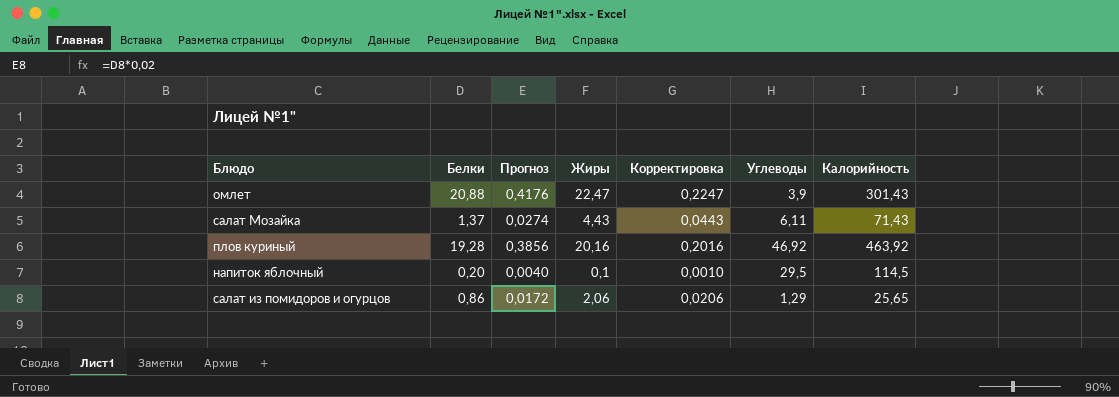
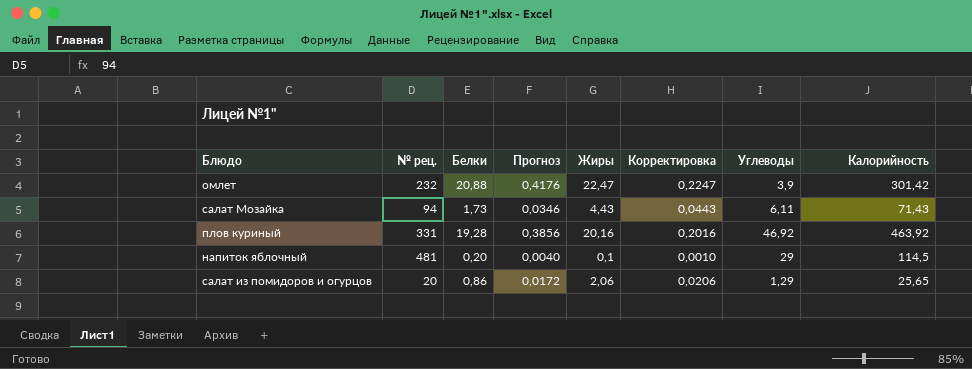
column № рец. | position: none -> 2
омлет | Калорийность: 301,43 -> 301,42
салат Мозайка | Белки: 1,37 -> 1,73
салат Мозайка | Прогноз: 0,0274 -> 0,0346
напиток яблочный | Углеводы: 29,5 -> 29

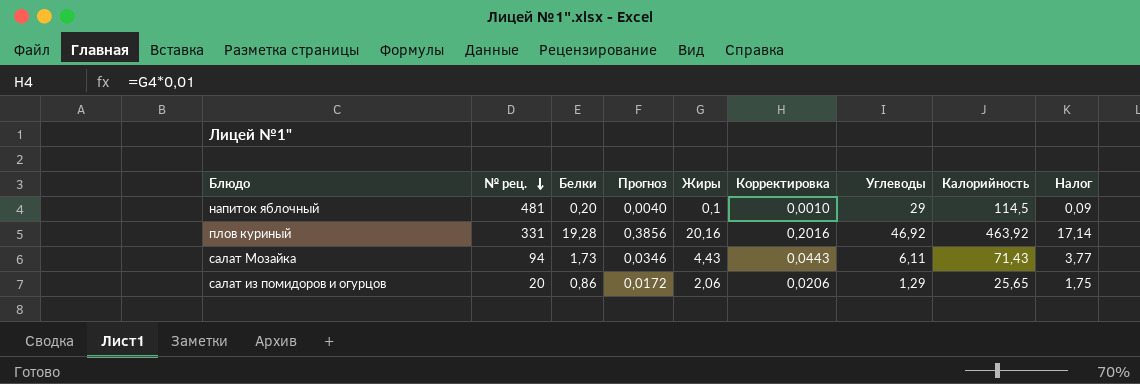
row order: none -> № рец. descending
column Налог | formula: none -> [Жиры] * 0,85
row омлет: 232 | 20,88 | 0,4176 | 22,47 | 0,2247 | 3,9 | 301,42 -> none

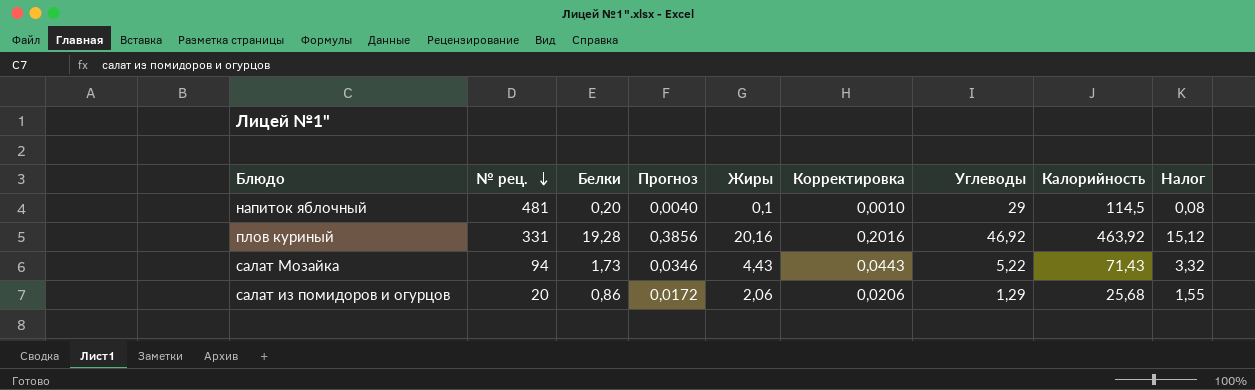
column Налог | formula: [Жиры] * 0,85 -> [Жиры] * 0,75
салат Мозайка | Углеводы: 6,11 -> 5,22
салат из помидоров и огурцов | Калорийность: 25,65 -> 25,68

